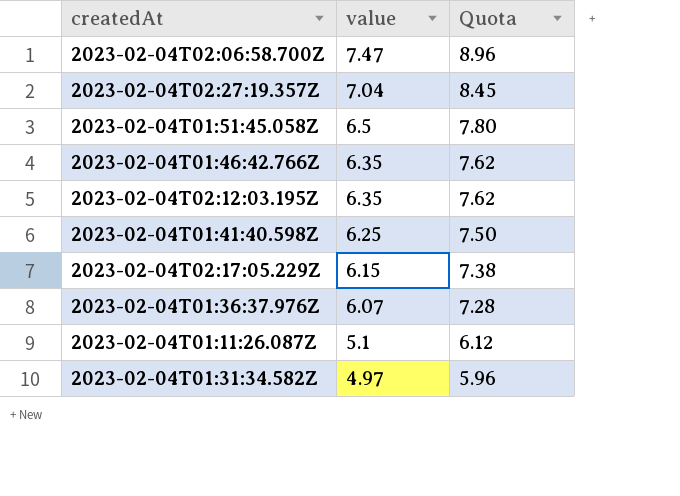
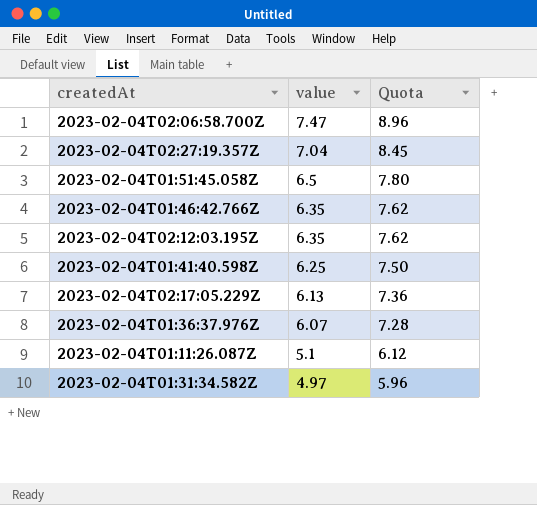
2023-02-04T02:17:05.229Z | value: 6.15 -> 6.13
2023-02-04T02:17:05.229Z | Quota: 7.38 -> 7.36

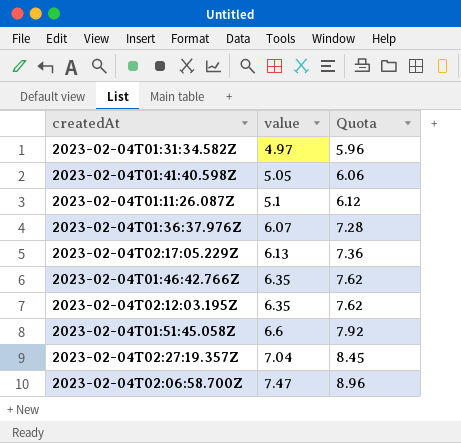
row order: value descending -> value ascending
2023-02-04T01:41:40.598Z | value: 6.25 -> 5.05
2023-02-04T01:41:40.598Z | Quota: 7.50 -> 6.06
2023-02-04T01:51:45.058Z | value: 6.5 -> 6.6
2023-02-04T01:51:45.058Z | Quota: 7.80 -> 7.92

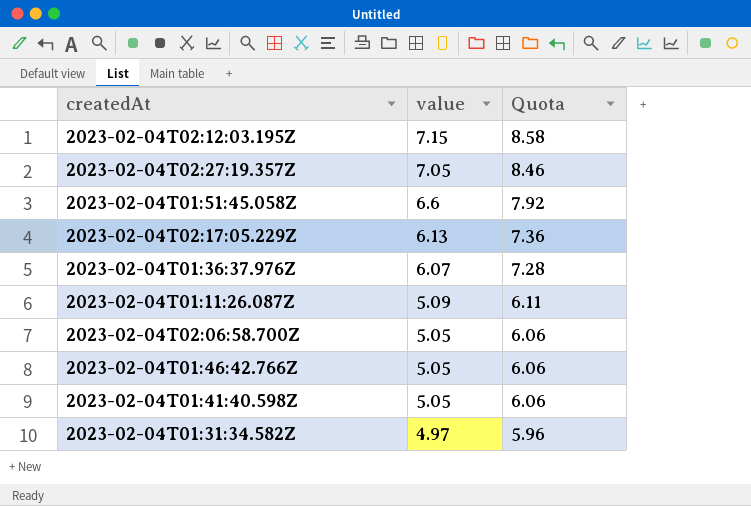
row order: value ascending -> value descending
2023-02-04T02:12:03.195Z | value: 6.35 -> 7.15
2023-02-04T02:12:03.195Z | Quota: 7.62 -> 8.58
2023-02-04T02:27:19.357Z | value: 7.04 -> 7.05
2023-02-04T02:27:19.357Z | Quota: 8.45 -> 8.46
2023-02-04T01:11:26.087Z | value: 5.1 -> 5.09
2023-02-04T01:11:26.087Z | Quota: 6.12 -> 6.11
2023-02-04T02:06:58.700Z | value: 7.47 -> 5.05
2023-02-04T02:06:58.700Z | Quota: 8.96 -> 6.06
2023-02-04T01:46:42.766Z | value: 6.35 -> 5.05
2023-02-04T01:46:42.766Z | Quota: 7.62 -> 6.06

